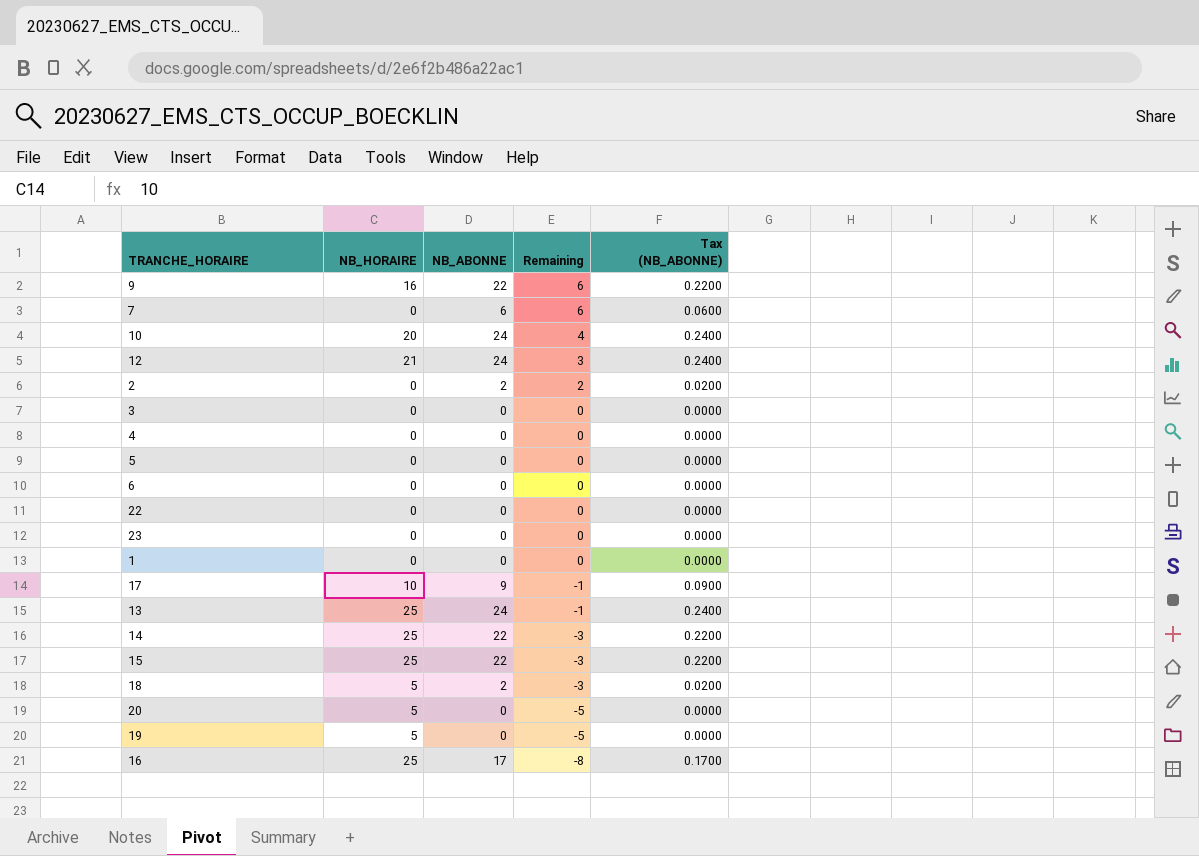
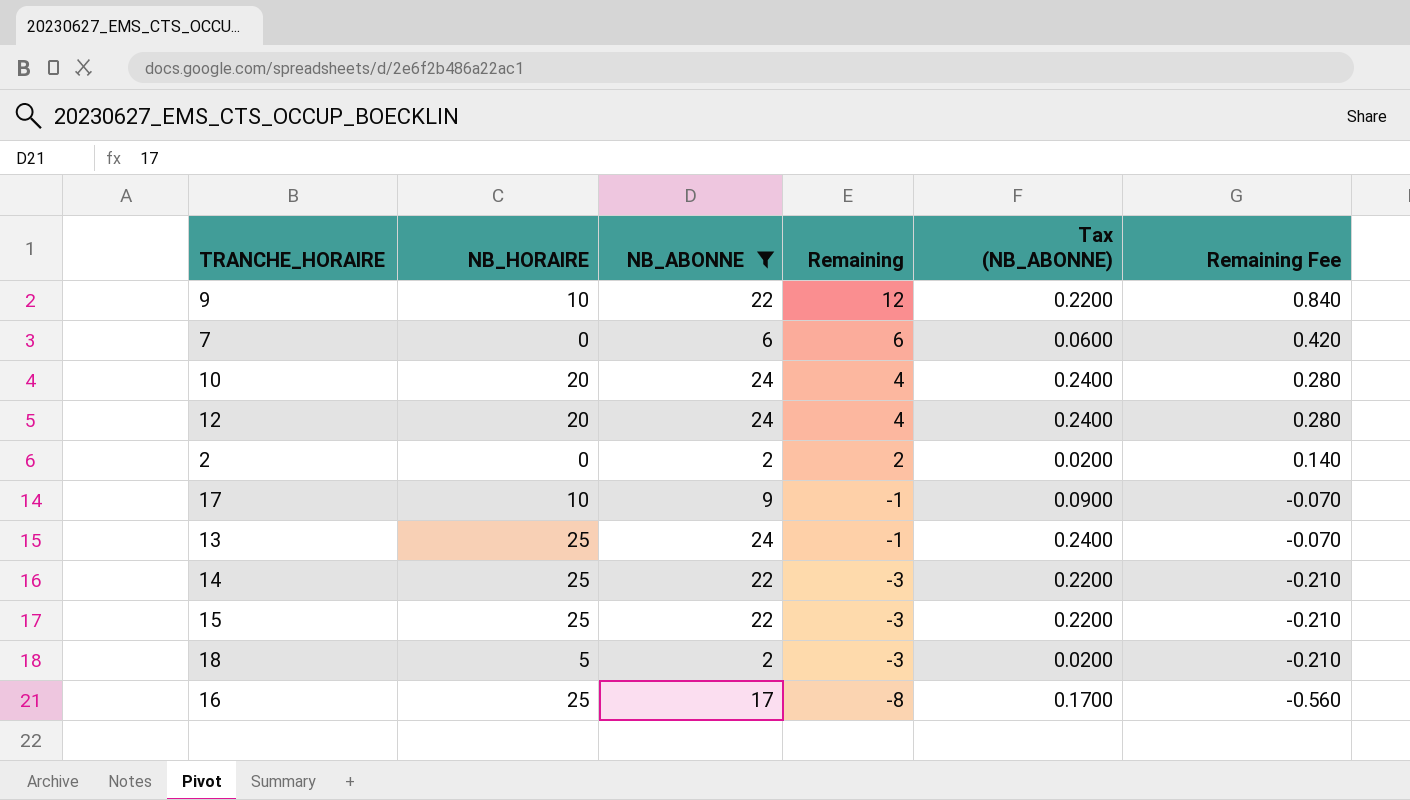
filter: none -> NB_ABONNE != 0
column Remaining Fee | formula: none -> [Remaining] * 0.07
9 | NB_HORAIRE: 16 -> 10
9 | Remaining: 6 -> 12
12 | NB_HORAIRE: 21 -> 20
12 | Remaining: 3 -> 4

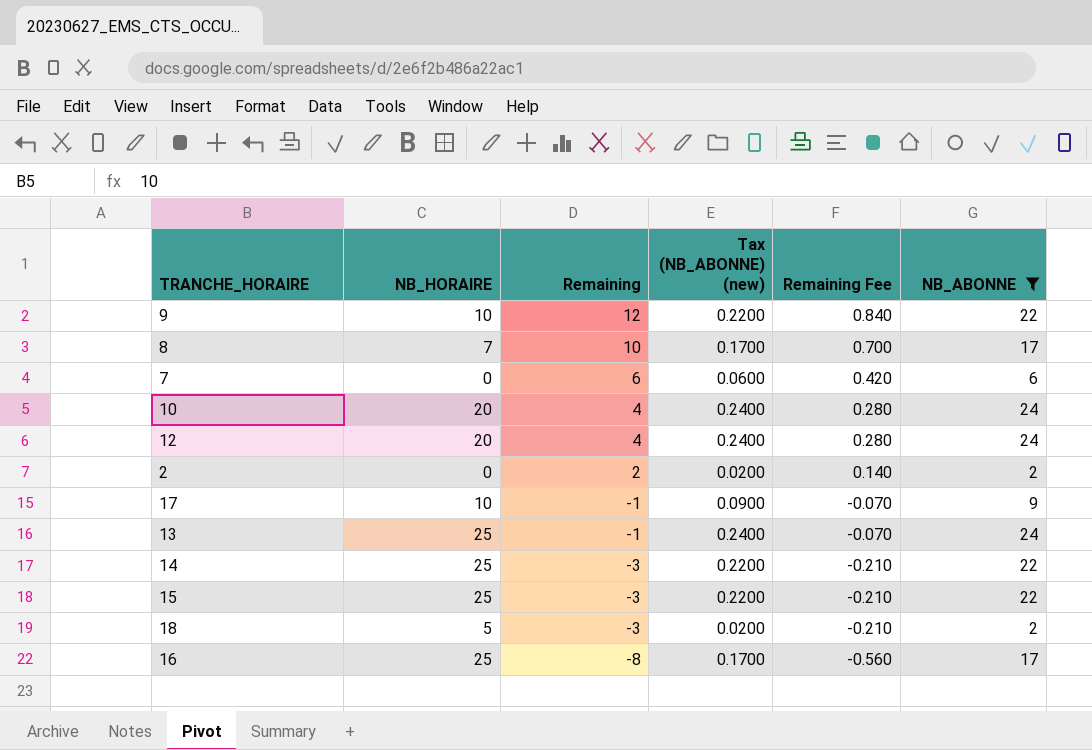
column name: Tax (NB_ABONNE) -> Tax (NB_ABONNE) (new)
column NB_ABONNE | position: 3 -> 6
row 8: none -> 7 | 10 | 0.1700 | 0.700 | 17

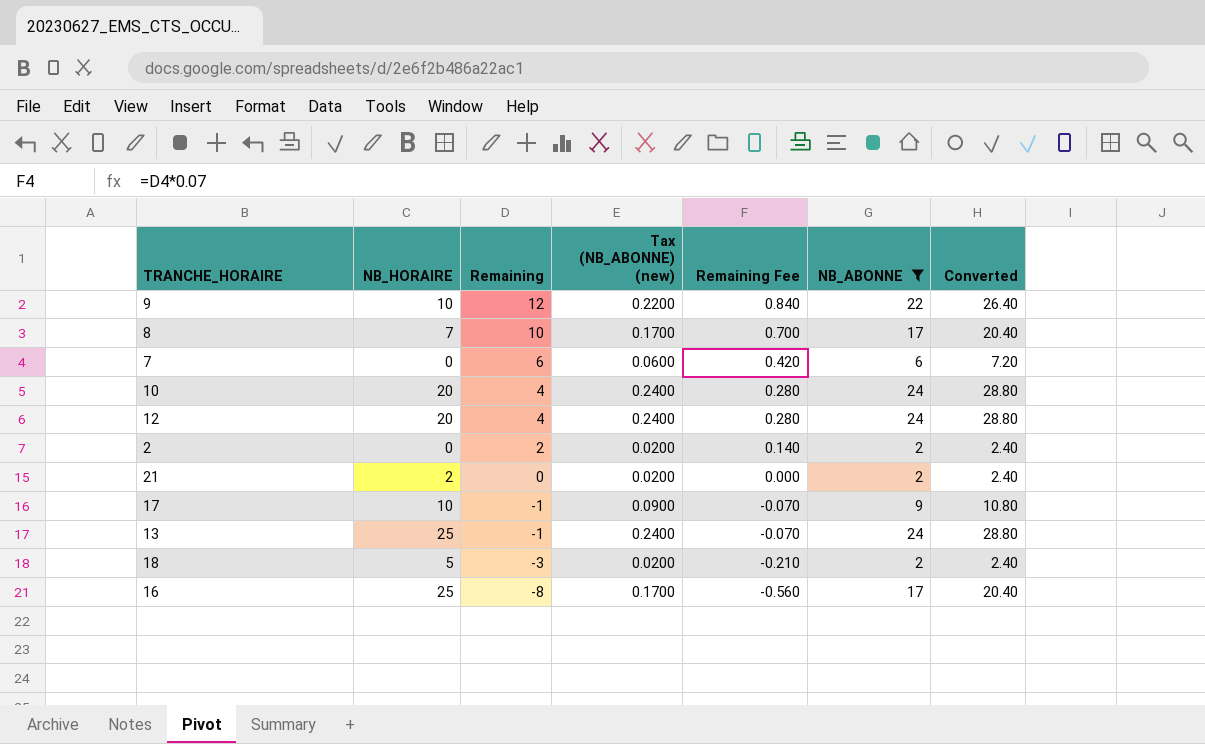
column Converted | formula: none -> [NB_ABONNE] * 1.2
row 14: 25 | -3 | 0.2200 | -0.210 | 22 -> none
row 15: 25 | -3 | 0.2200 | -0.210 | 22 -> none
row 21: none -> 2 | 0 | 0.0200 | 0.000 | 2 | 2.40

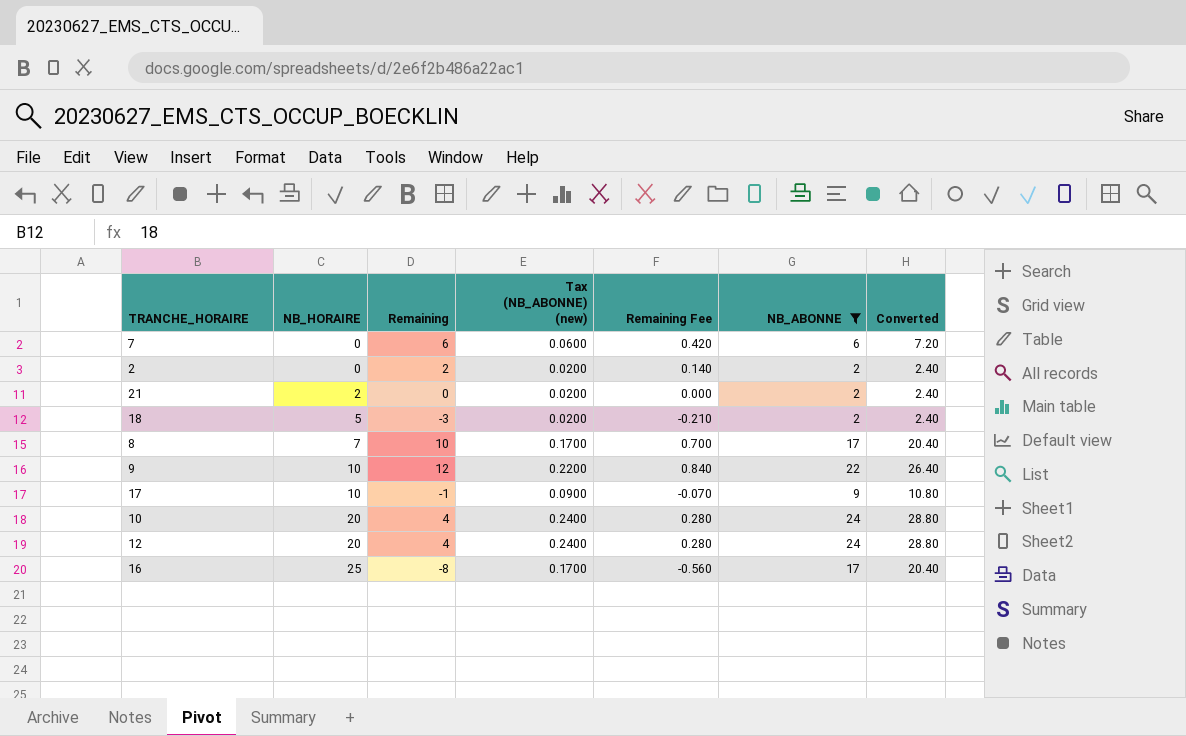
row order: Remaining descending -> NB_HORAIRE ascending
row 13: 25 | -1 | 0.2400 | -0.070 | 24 | 28.80 -> none

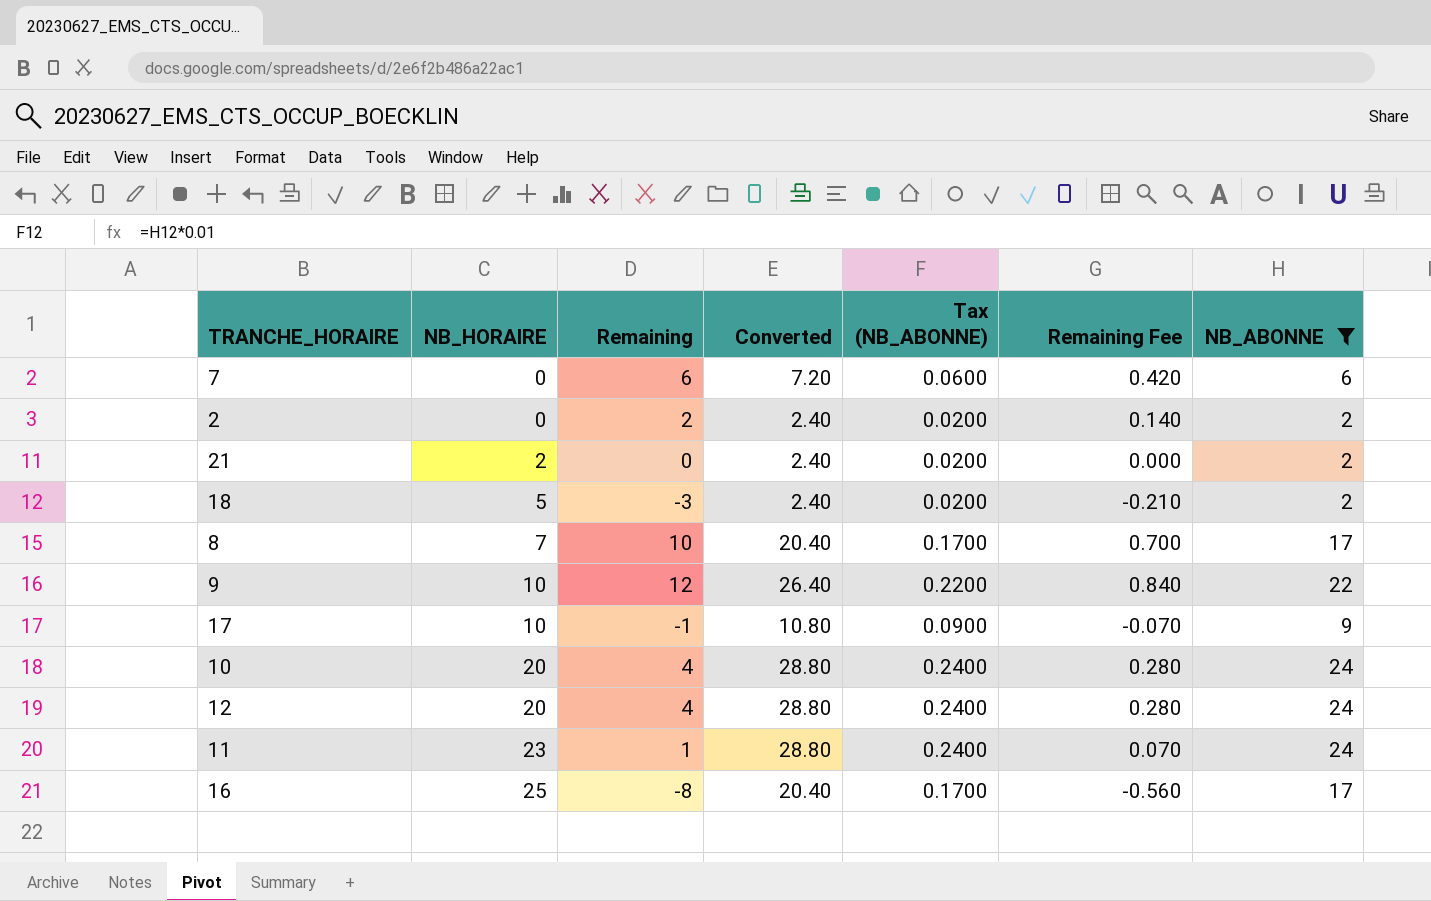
column Converted | position: 7 -> 4
column name: Tax (NB_ABONNE) (new) -> Tax (NB_ABONNE)
row 11: none -> 23 | 1 | 28.80 | 0.2400 | 0.070 | 24

